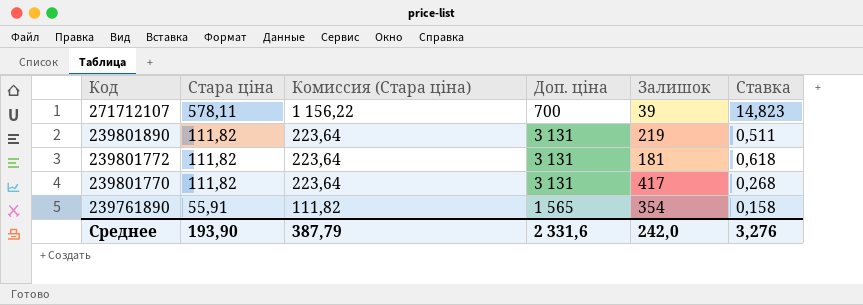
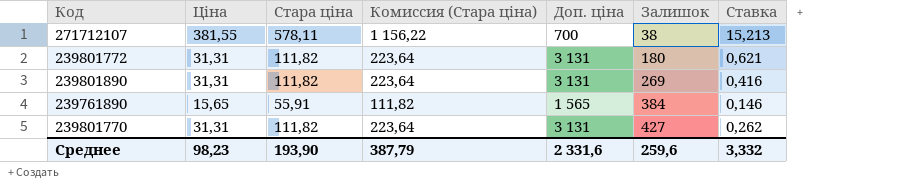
row order: Код descending -> Залишок ascending
column Ціна | position: none -> 2
271712107 | Залишок: 39 -> 38
271712107 | Ставка: 14,823 -> 15,213
239801772 | Залишок: 181 -> 180
239801772 | Ставка: 0,618 -> 0,621
239801890 | Залишок: 219 -> 269
239801890 | Ставка: 0,511 -> 0,416
239761890 | Залишок: 354 -> 384
239761890 | Ставка: 0,158 -> 0,146
239801770 | Залишок: 417 -> 427
239801770 | Ставка: 0,268 -> 0,262
Среднее | Залишок: 242,0 -> 259,6
Среднее | Ставка: 3,276 -> 3,332

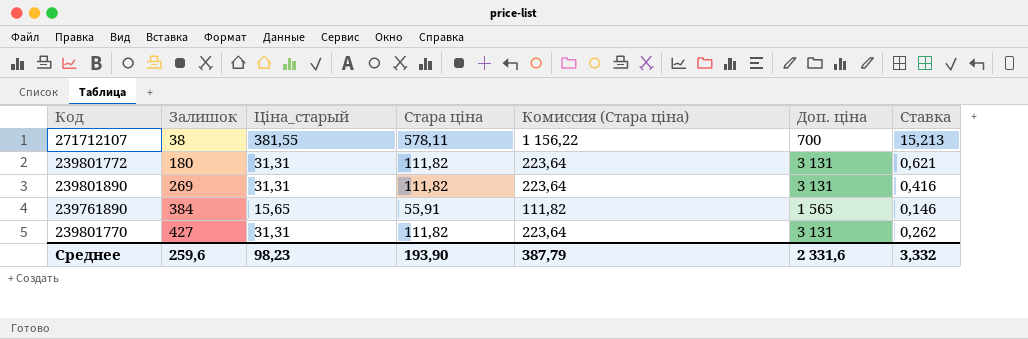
column Залишок | position: 6 -> 2
column name: Ціна -> Ціна_старый

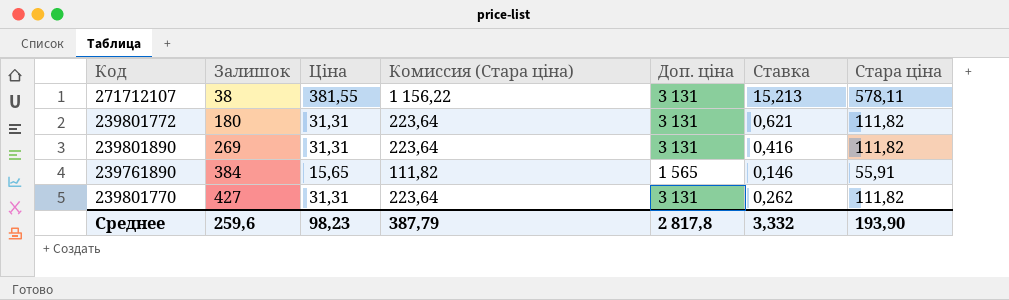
column name: Ціна_старый -> Ціна
column Стара ціна | position: 4 -> 7
271712107 | Доп. ціна: 700 -> 3 131
Среднее | Доп. ціна: 2 331,6 -> 2 817,8

